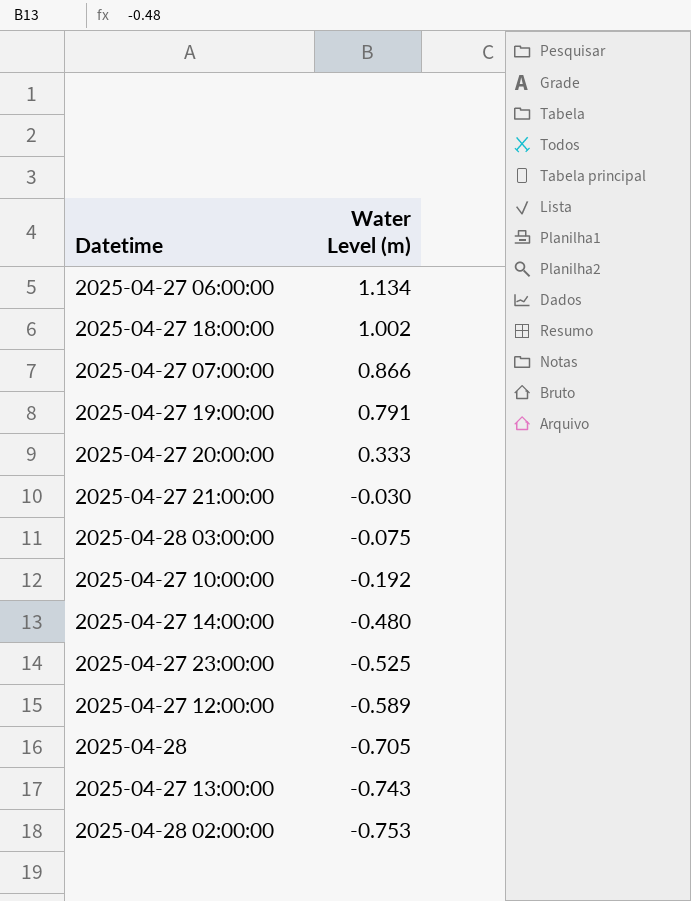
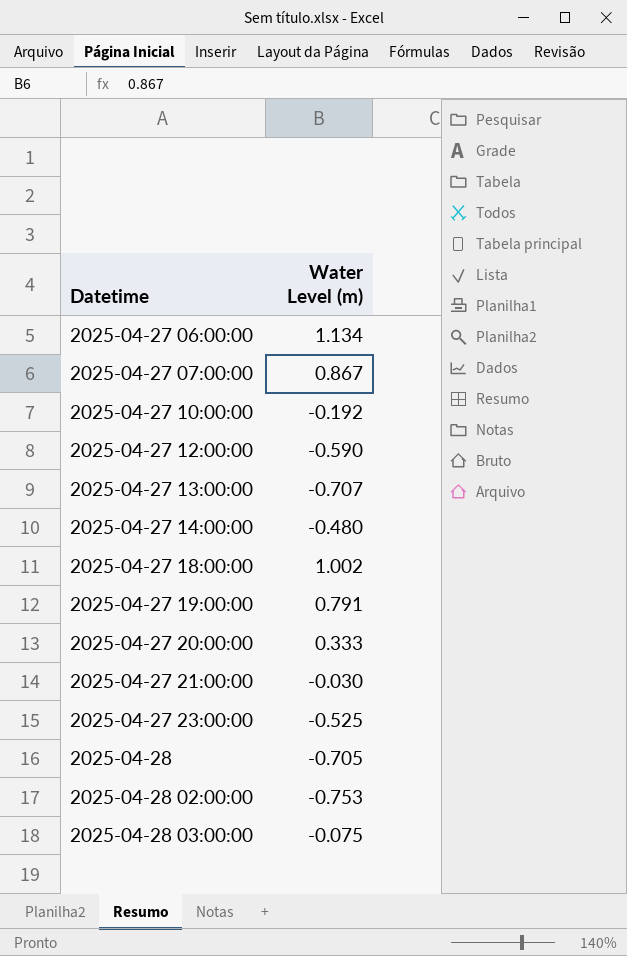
row order: Water Level (m) descending -> Datetime ascending
2025-04-27 07:00:00 | Water Level (m): 0.866 -> 0.867
2025-04-27 12:00:00 | Water Level (m): -0.589 -> -0.590
2025-04-27 13:00:00 | Water Level (m): -0.743 -> -0.707

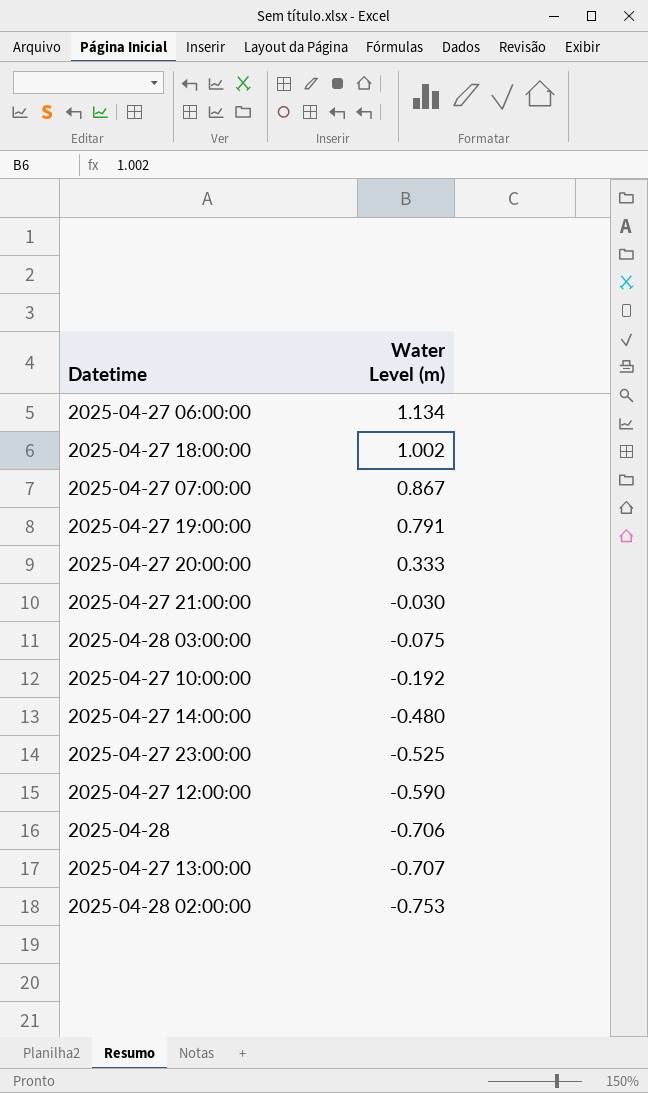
row order: Datetime ascending -> Water Level (m) descending
2025-04-28 | Water Level (m): -0.705 -> -0.706

